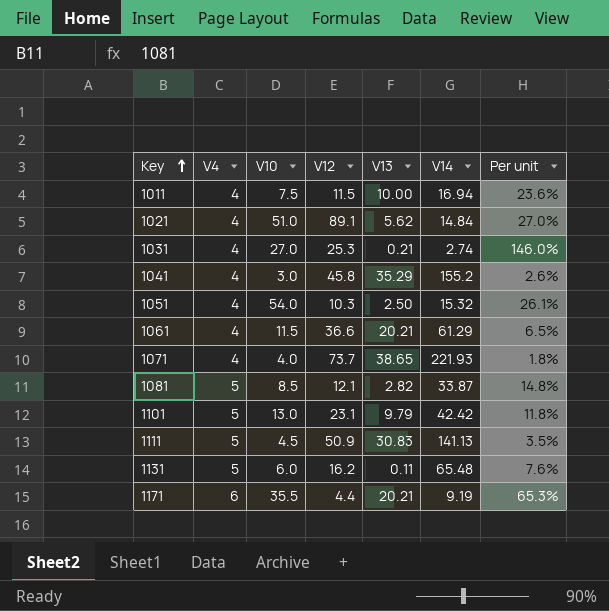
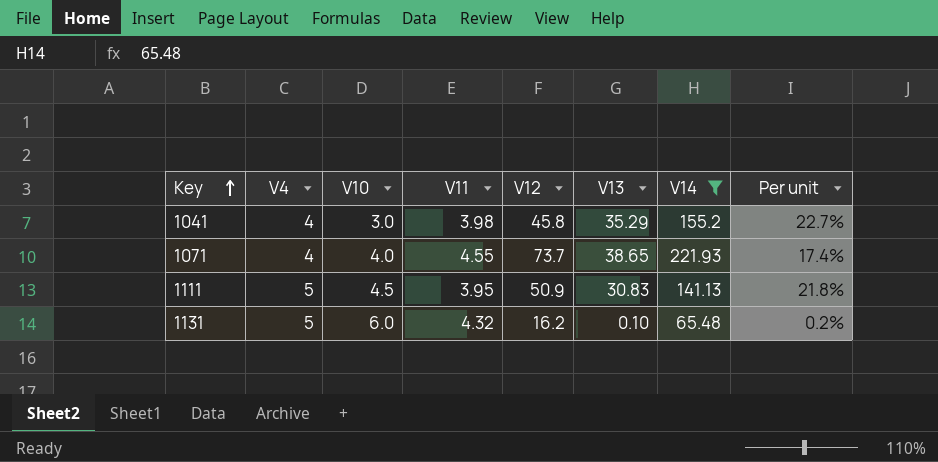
filter: none -> V14 >= 65.48
column V11 | position: none -> 4
column Per unit | formula: [V4] / [V14] -> [V13] / [V14]
1131 | V13: 0.11 -> 0.10

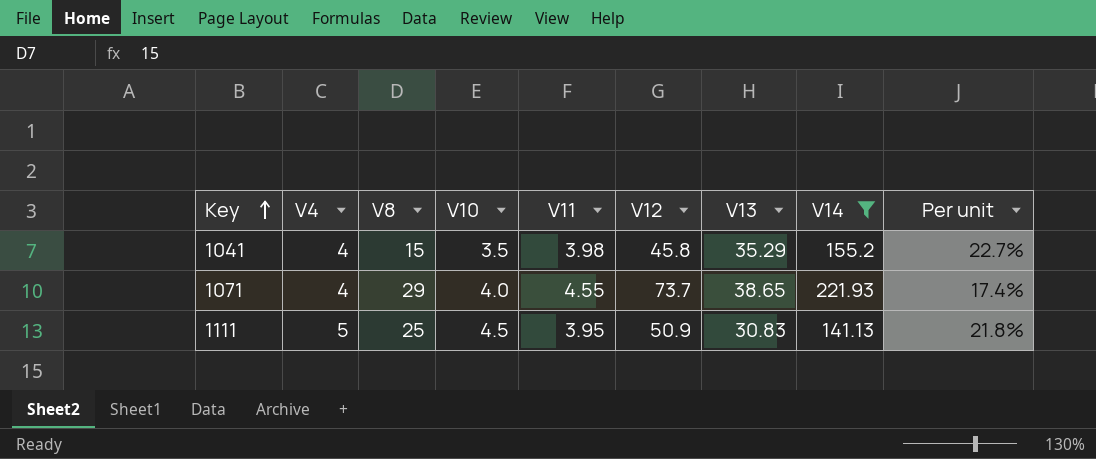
column V8 | position: none -> 3
row 1131: 5 | 6.0 | 4.32 | 16.2 | 0.10 | 65.48 | 0.2% -> none
1041 | V10: 3.0 -> 3.5

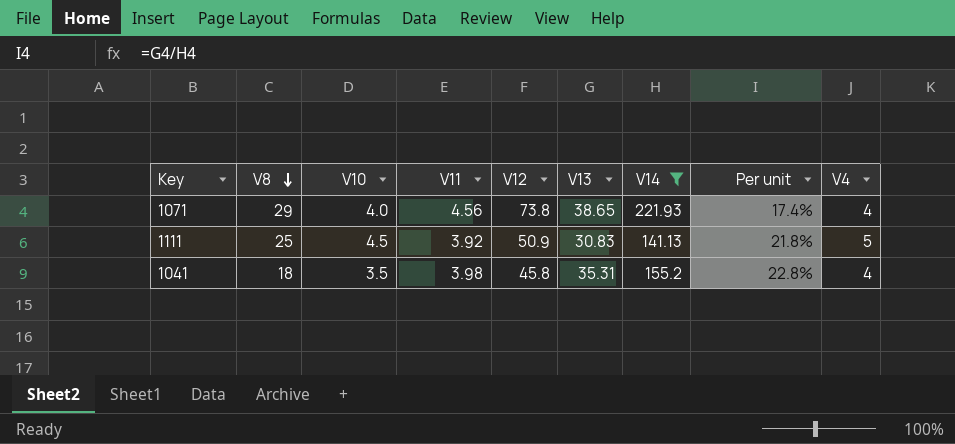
row order: Key ascending -> V8 descending
column V4 | position: 2 -> 9
1071 | V11: 4.55 -> 4.56
1071 | V12: 73.7 -> 73.8
1111 | V11: 3.95 -> 3.92
1041 | V8: 15 -> 18
1041 | V13: 35.29 -> 35.31
1041 | Per unit: 22.7% -> 22.8%

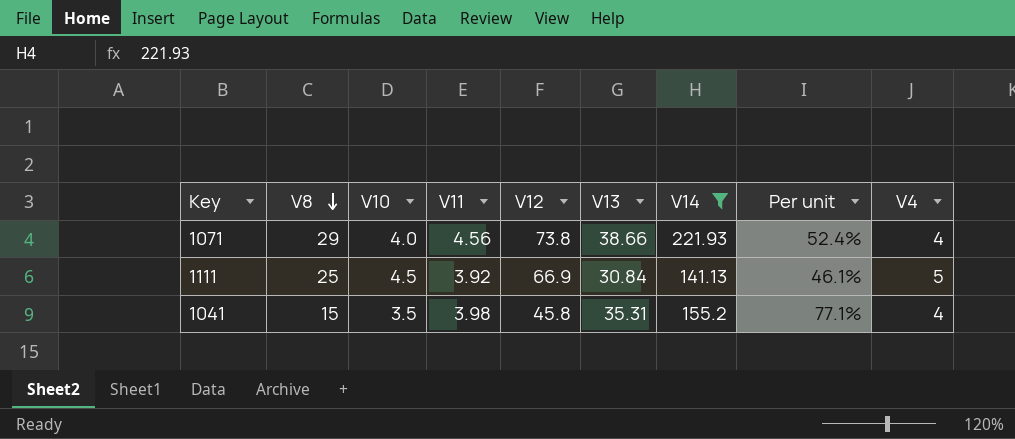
column Per unit | formula: [V13] / [V14] -> [V13] / [V12]
1071 | V13: 38.65 -> 38.66
1111 | V12: 50.9 -> 66.9
1111 | V13: 30.83 -> 30.84
1041 | V8: 18 -> 15

